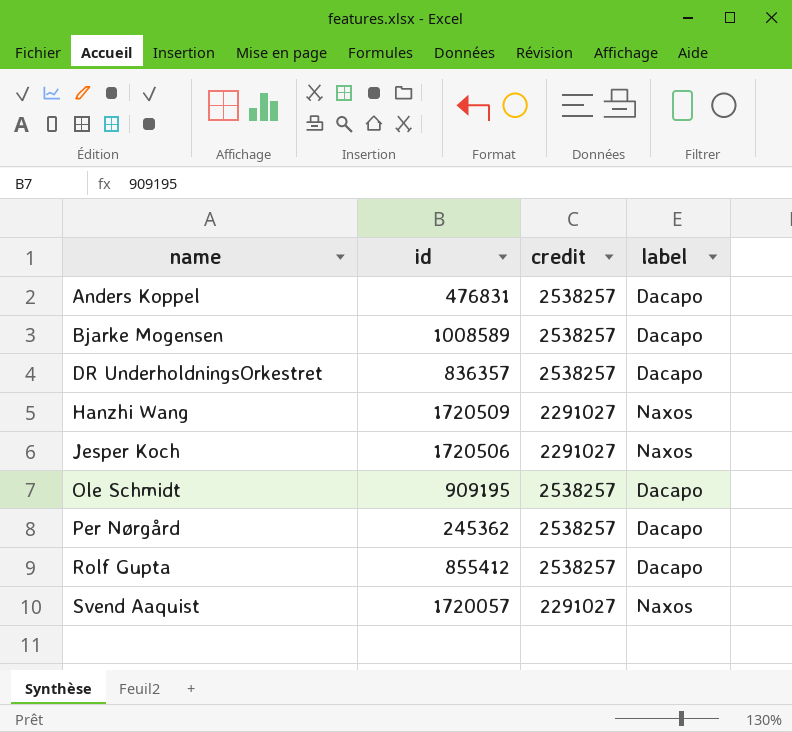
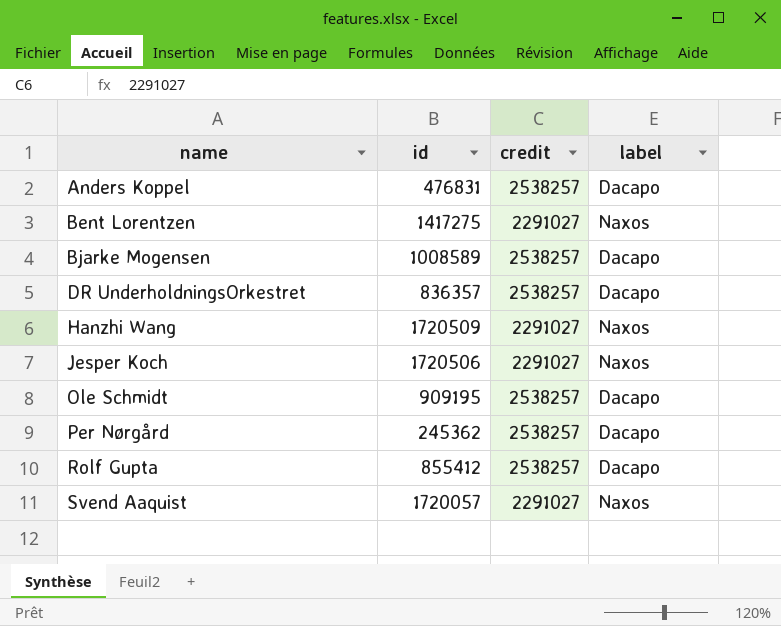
row Bent Lorentzen: none -> 1417275 | 2291027 | Naxos

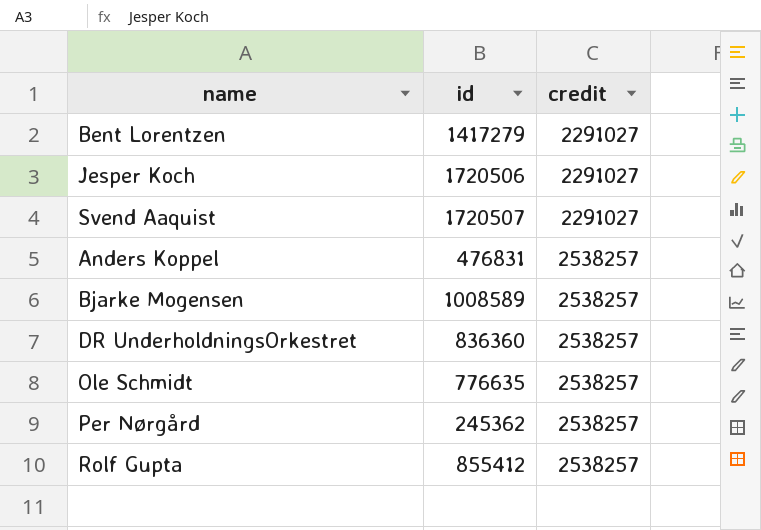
row order: name ascending -> credit ascending
column label | position: 4 -> none
row Hanzhi Wang: 1720509 | 2291027 | Naxos -> none
Bent Lorentzen | id: 1417275 -> 1417279
Svend Aaquist | id: 1720057 -> 1720507
DR UnderholdningsOrkestret | id: 836357 -> 836360
Ole Schmidt | id: 909195 -> 776635

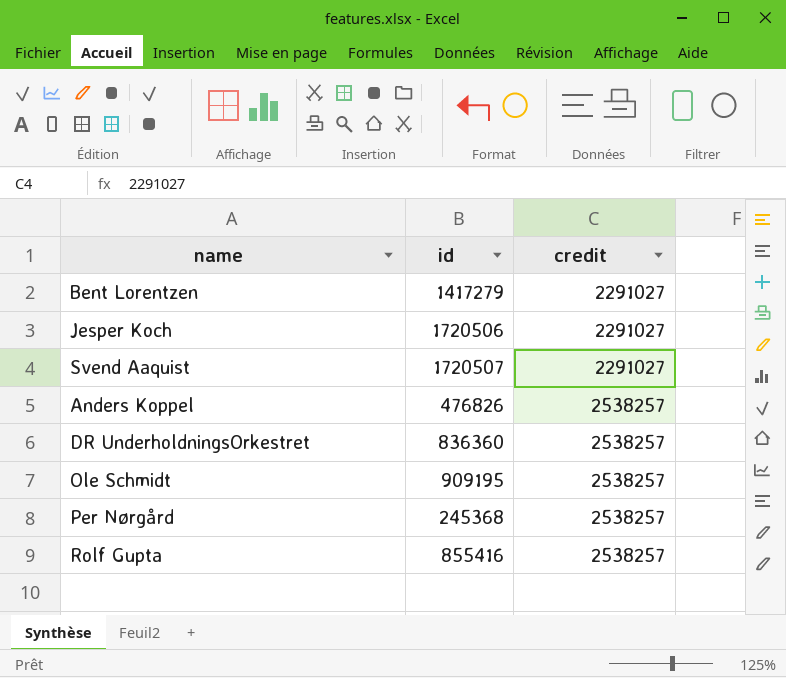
row Bjarke Mogensen: 1008589 | 2538257 -> none
Anders Koppel | id: 476831 -> 476826
Ole Schmidt | id: 776635 -> 909195
Per Nørgård | id: 245362 -> 245368
Rolf Gupta | id: 855412 -> 855416

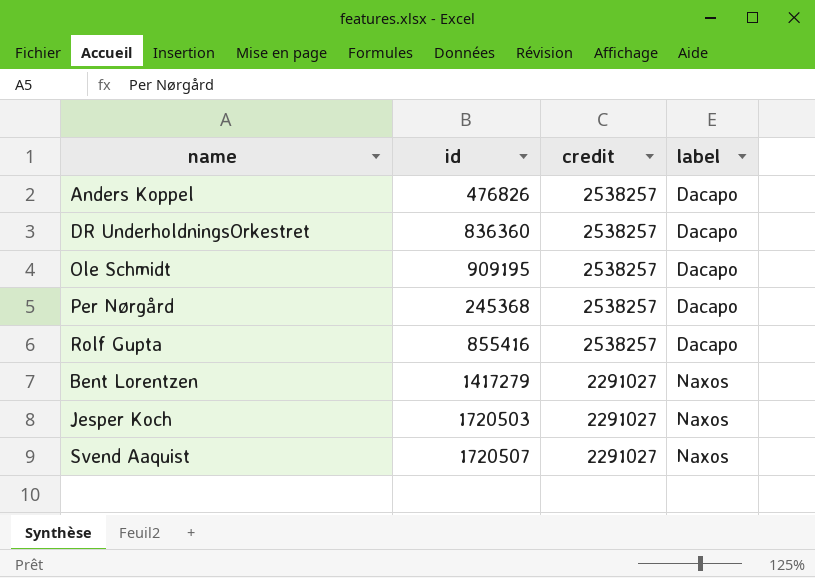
row order: credit ascending -> credit descending
column label | position: none -> 4
Jesper Koch | id: 1720506 -> 1720503

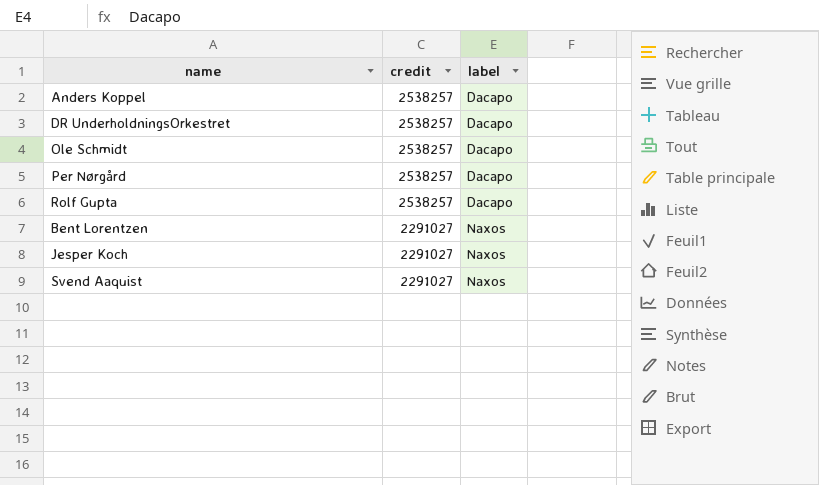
column id | position: 2 -> none

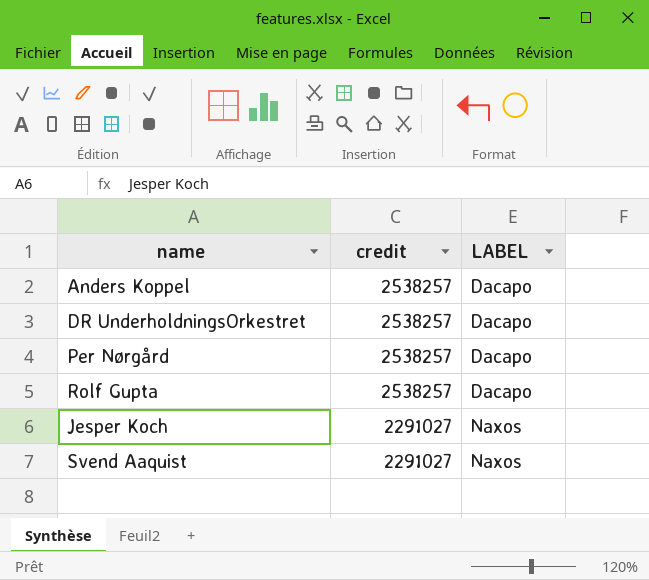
column name: label -> LABEL
row Ole Schmidt: 2538257 | Dacapo -> none
row Bent Lorentzen: 2291027 | Naxos -> none

